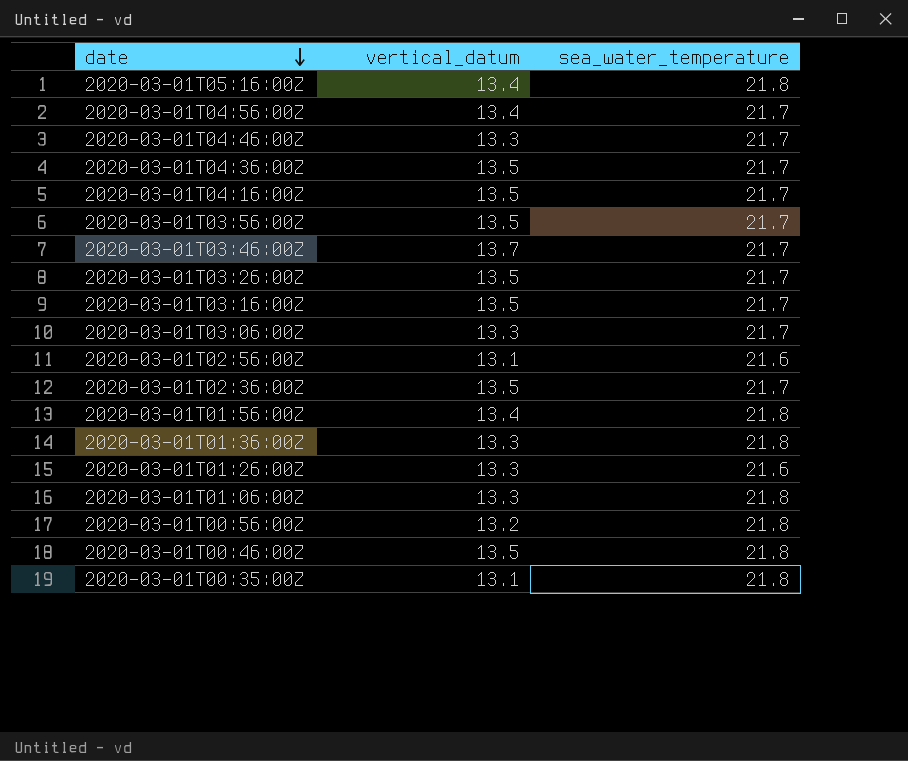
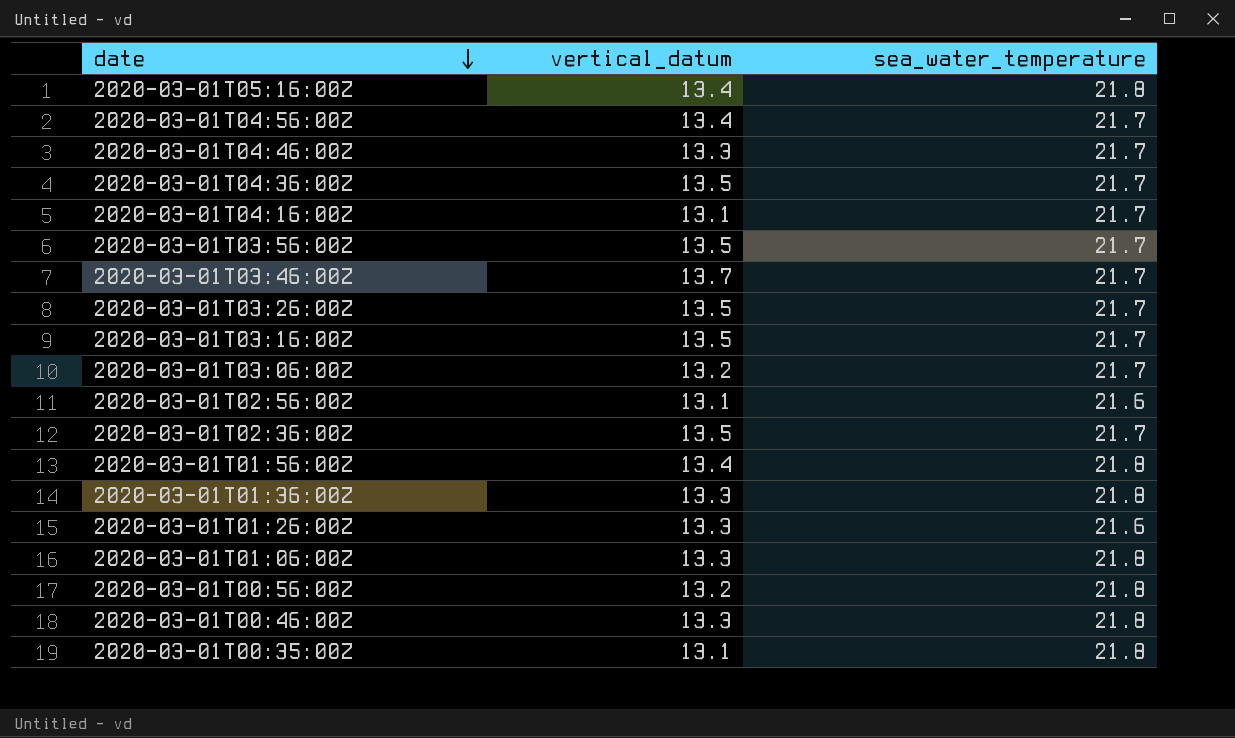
2020-03-01T04:16:00Z | vertical_datum: 13.5 -> 13.1
2020-03-01T03:06:00Z | vertical_datum: 13.3 -> 13.2
2020-03-01T00:46:00Z | vertical_datum: 13.5 -> 13.3

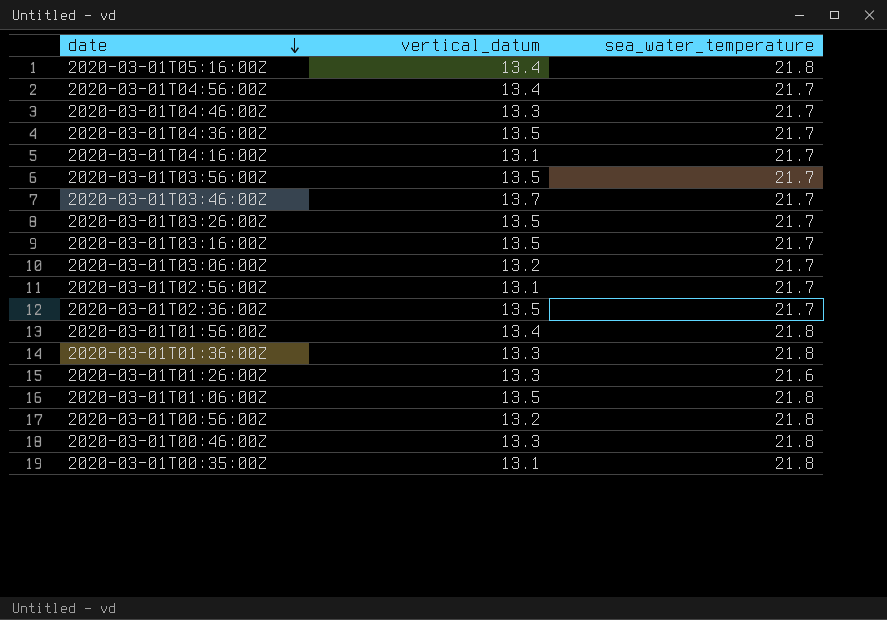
2020-03-01T02:56:00Z | sea_water_temperature: 21.6 -> 21.7
2020-03-01T01:06:00Z | vertical_datum: 13.3 -> 13.5

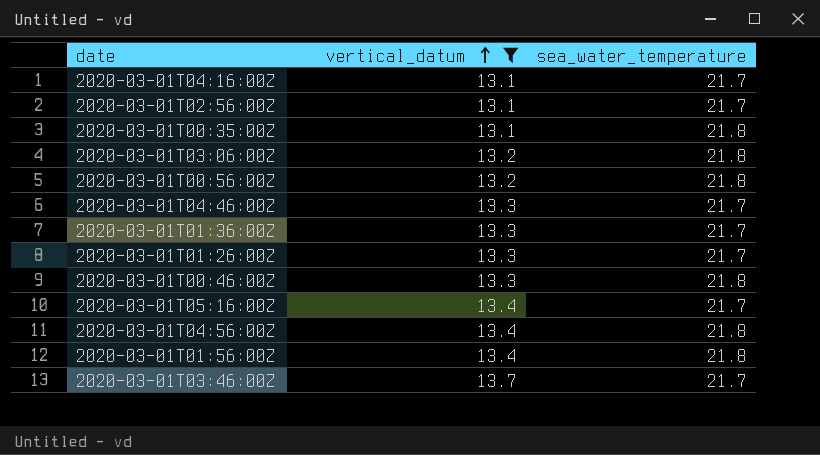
filter: none -> vertical_datum != 13.5
row order: date descending -> vertical_datum ascending
2020-03-01T03:06:00Z | sea_water_temperature: 21.7 -> 21.8
2020-03-01T01:36:00Z | sea_water_temperature: 21.8 -> 21.7
2020-03-01T01:26:00Z | sea_water_temperature: 21.6 -> 21.7
2020-03-01T05:16:00Z | sea_water_temperature: 21.8 -> 21.7
2020-03-01T04:56:00Z | sea_water_temperature: 21.7 -> 21.8

